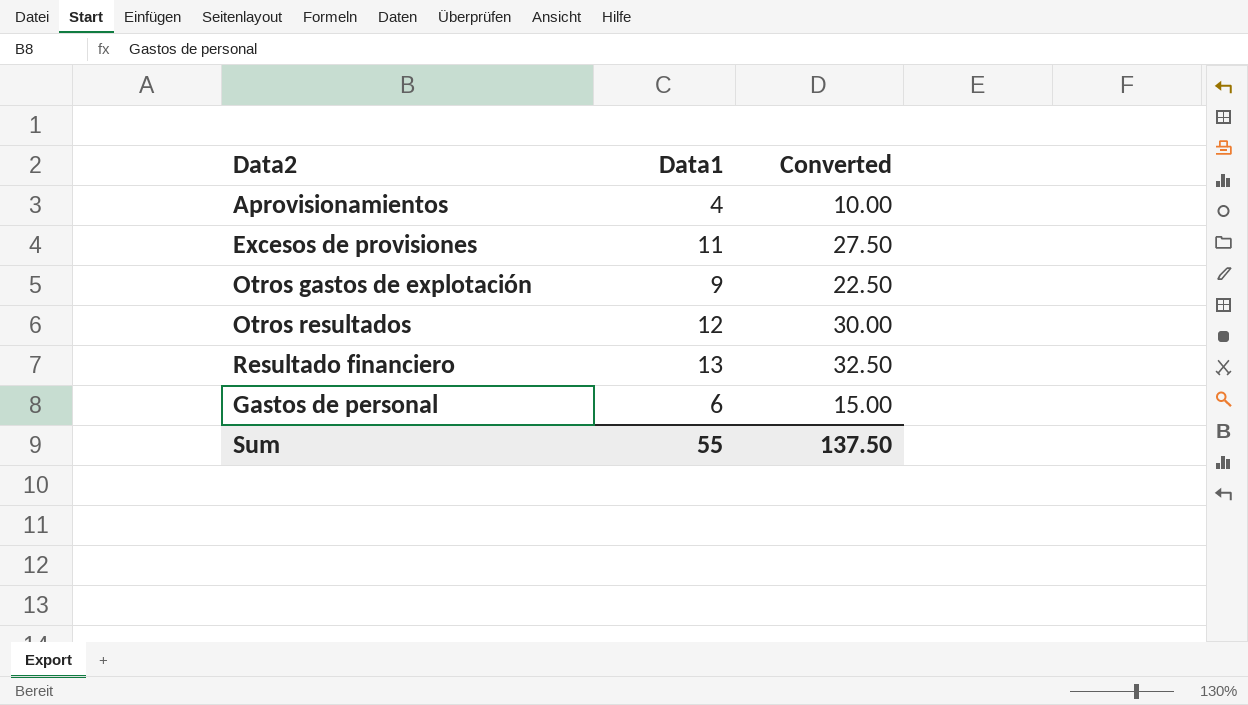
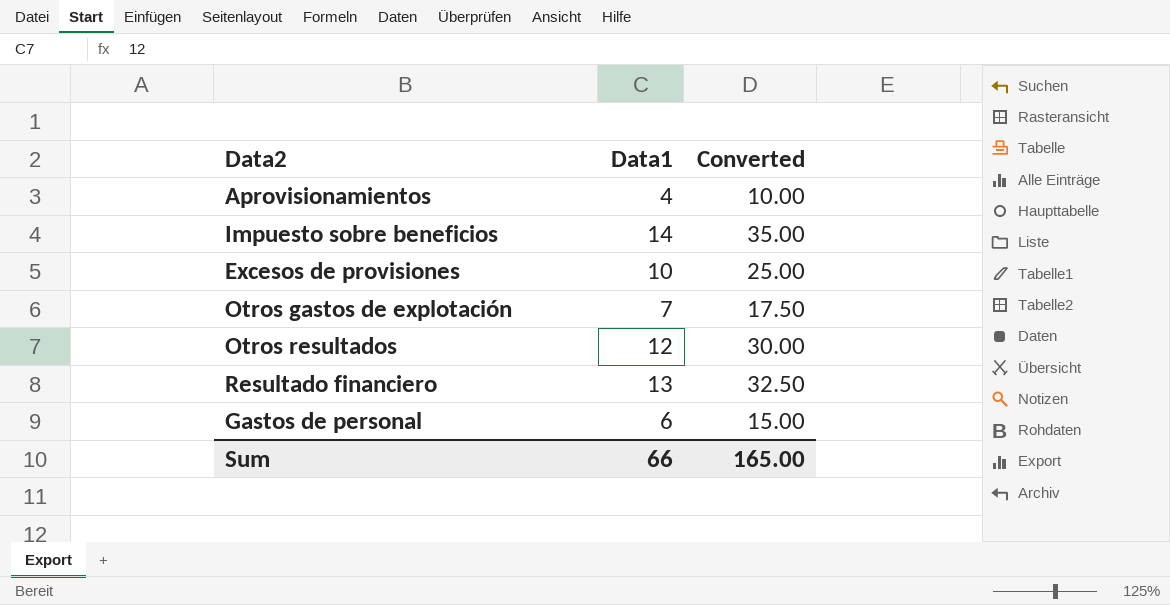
row Impuesto sobre beneficios: none -> 14 | 35.00
Excesos de provisiones | Data1: 11 -> 10
Excesos de provisiones | Converted: 27.50 -> 25.00
Otros gastos de explotación | Data1: 9 -> 7
Otros gastos de explotación | Converted: 22.50 -> 17.50
Sum | Data1: 55 -> 66
Sum | Converted: 137.50 -> 165.00

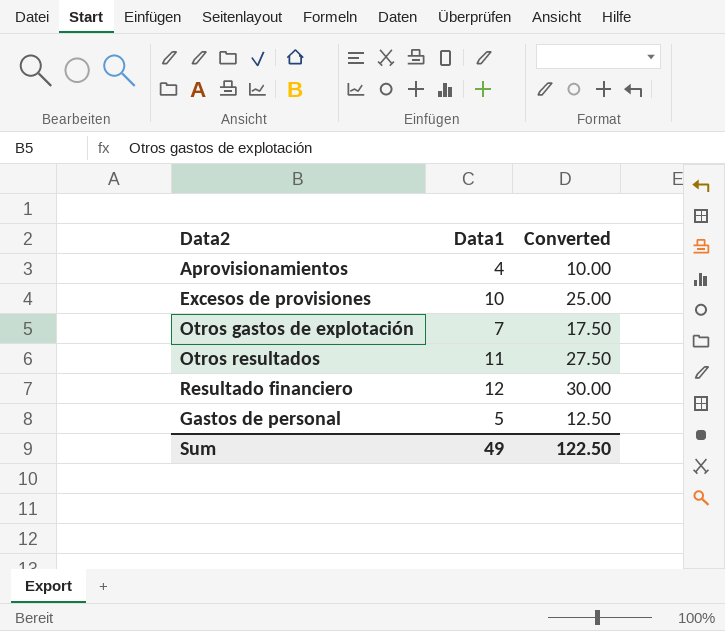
row Impuesto sobre beneficios: 14 | 35.00 -> none
Otros resultados | Data1: 12 -> 11
Otros resultados | Converted: 30.00 -> 27.50
Resultado financiero | Data1: 13 -> 12
Resultado financiero | Converted: 32.50 -> 30.00
Gastos de personal | Data1: 6 -> 5
Gastos de personal | Converted: 15.00 -> 12.50
Sum | Data1: 66 -> 49
Sum | Converted: 165.00 -> 122.50

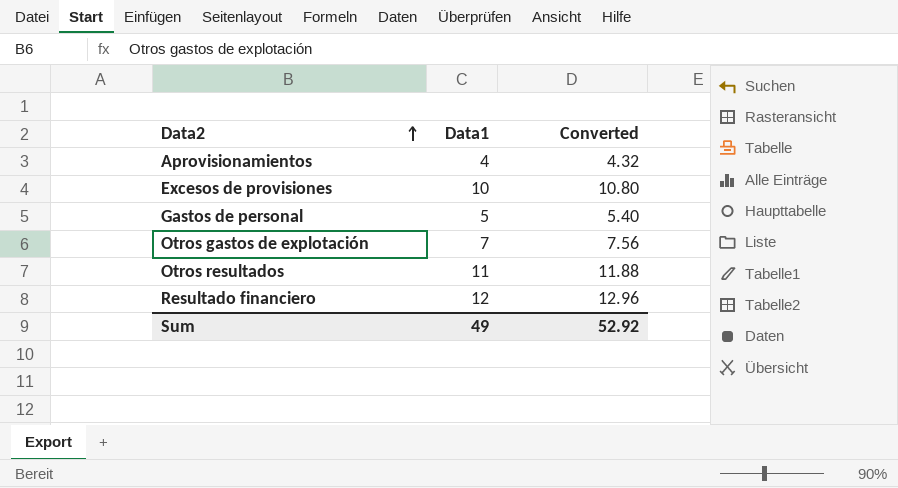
row order: none -> Data2 ascending
column Converted | formula: [Data1] * 2.5 -> [Data1] * 1.08
Sum | Converted: 122.50 -> 52.92

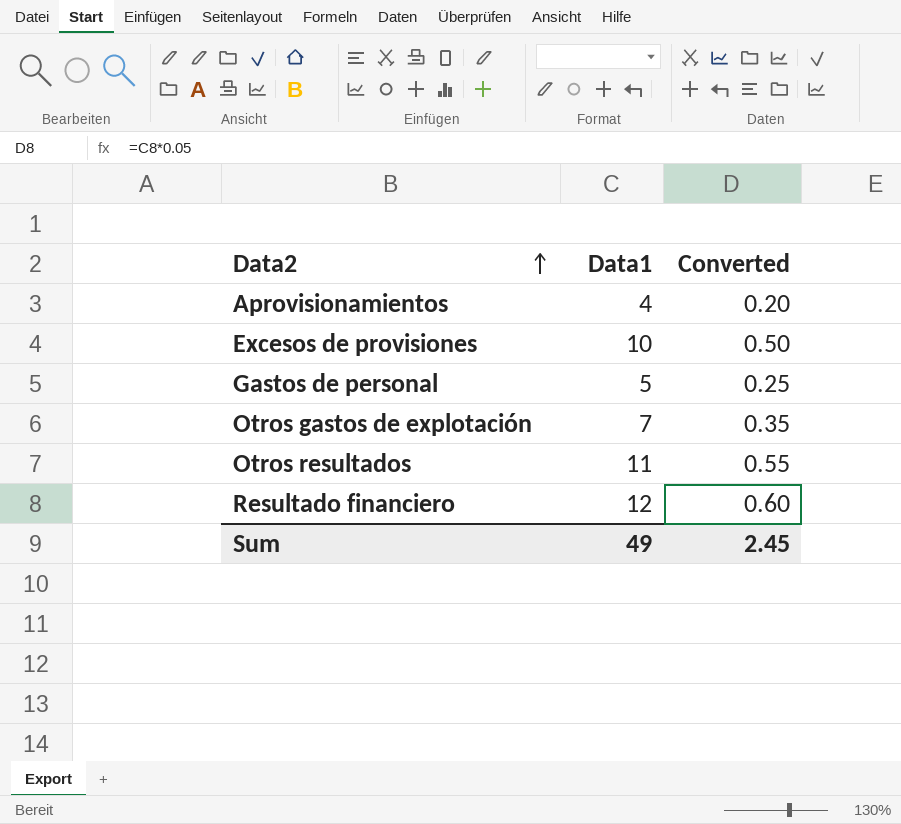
column Converted | formula: [Data1] * 1.08 -> [Data1] * 0.05
Sum | Converted: 52.92 -> 2.45

